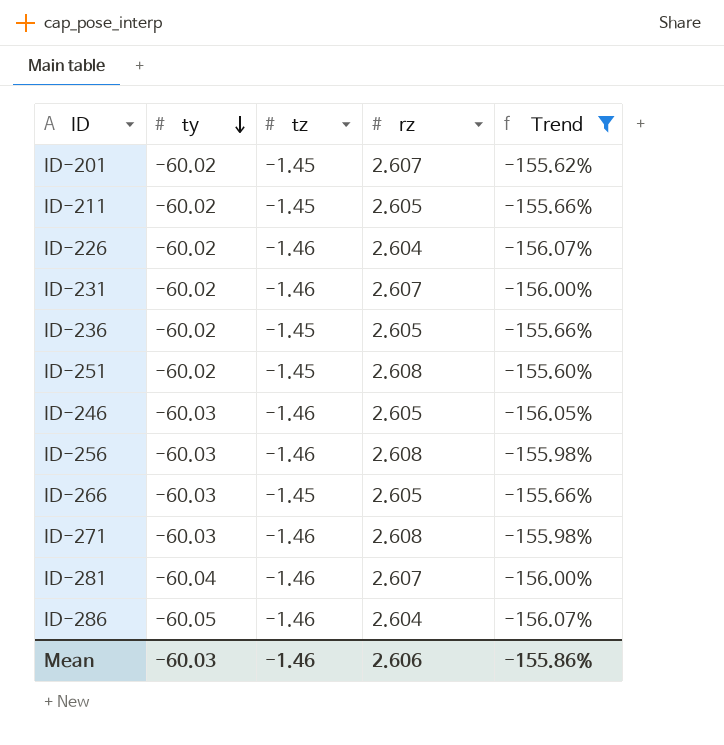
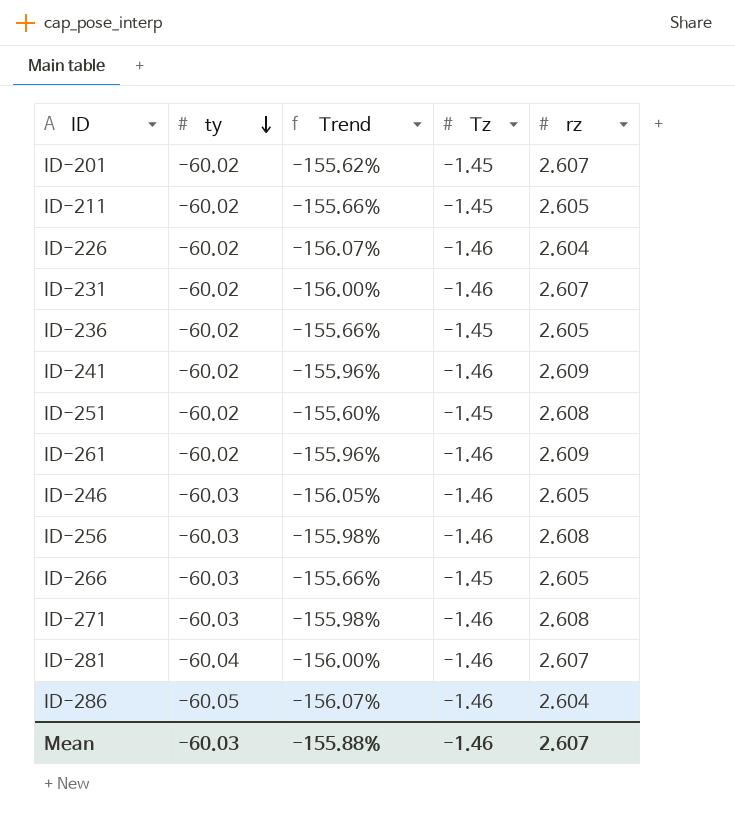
filter: Trend != -155.96% -> none
column Trend | position: 5 -> 3
column name: tz -> Tz
Mean | Trend: -155.86% -> -155.88%
Mean | rz: 2.606 -> 2.607

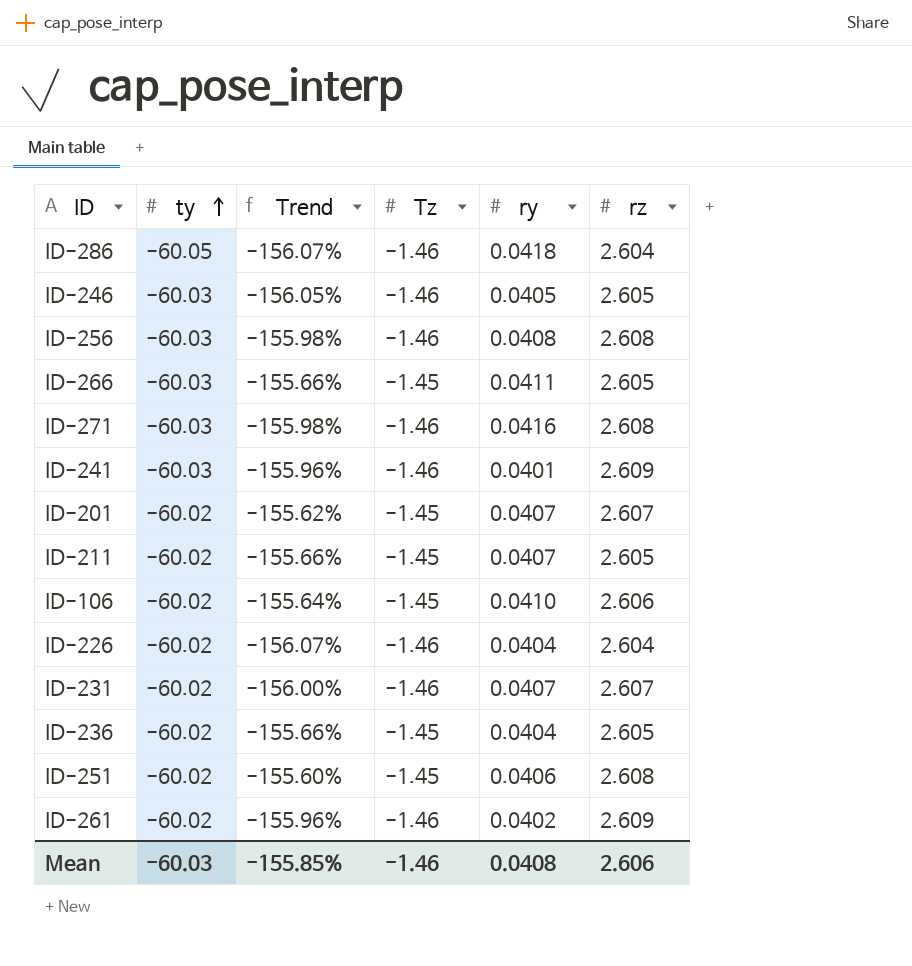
row order: ty descending -> ty ascending
column ry | position: none -> 5
row ID-281: -60.04 | -156.00% | -1.46 | 2.607 -> none
ID-241 | ty: -60.02 -> -60.03
row ID-106: none -> -60.02 | -155.64% | -1.45 | 0.0410 | 2.606
Mean | Trend: -155.88% -> -155.85%
Mean | rz: 2.607 -> 2.606

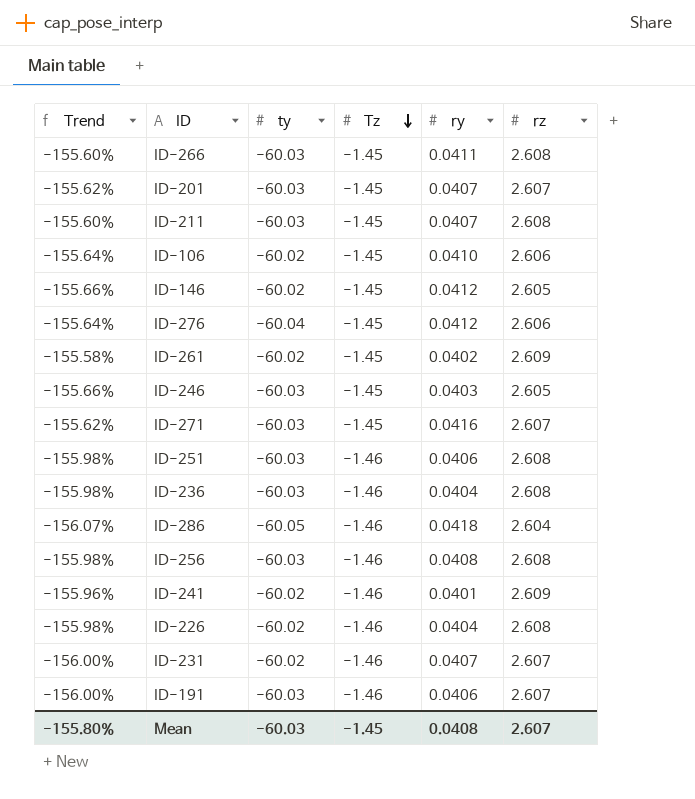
row order: ty ascending -> Tz descending
column Trend | position: 3 -> 1
ID-266 | Trend: -155.66% -> -155.60%
ID-266 | rz: 2.605 -> 2.608
ID-201 | ty: -60.02 -> -60.03
ID-211 | Trend: -155.66% -> -155.60%
ID-211 | ty: -60.02 -> -60.03
ID-211 | rz: 2.605 -> 2.608
row ID-146: none -> -155.66% | -60.02 | -1.45 | 0.0412 | 2.605
row ID-276: none -> -155.64% | -60.04 | -1.45 | 0.0412 | 2.606
ID-261 | Trend: -155.96% -> -155.58%
ID-261 | Tz: -1.46 -> -1.45
ID-246 | Trend: -156.05% -> -155.66%
ID-246 | Tz: -1.46 -> -1.45
ID-246 | ry: 0.0405 -> 0.0403
ID-271 | Trend: -155.98% -> -155.62%
ID-271 | Tz: -1.46 -> -1.45
ID-271 | rz: 2.608 -> 2.607
ID-251 | Trend: -155.60% -> -155.98%
ID-251 | ty: -60.02 -> -60.03
ID-251 | Tz: -1.45 -> -1.46
ID-236 | Trend: -155.66% -> -155.98%
ID-236 | ty: -60.02 -> -60.03
ID-236 | Tz: -1.45 -> -1.46
ID-236 | rz: 2.605 -> 2.608
ID-241 | ty: -60.03 -> -60.02
ID-226 | Trend: -156.07% -> -155.98%
ID-226 | rz: 2.604 -> 2.608
row ID-191: none -> -156.00% | -60.03 | -1.46 | 0.0406 | 2.607
Mean | Trend: -155.85% -> -155.80%
Mean | Tz: -1.46 -> -1.45
Mean | rz: 2.606 -> 2.607

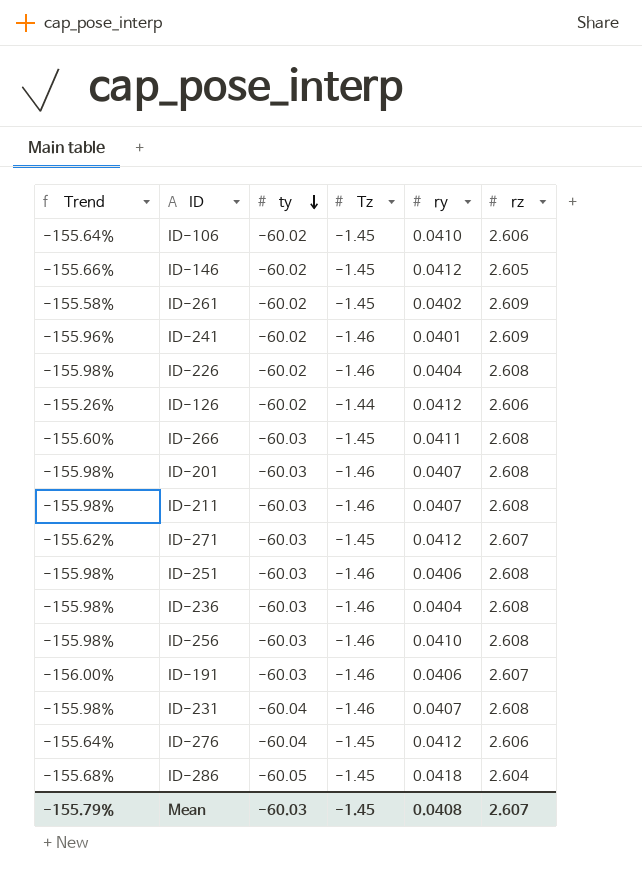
row order: Tz descending -> ty descending
row ID-246: -155.66% | -60.03 | -1.45 | 0.0403 | 2.605 -> none
row ID-126: none -> -155.26% | -60.02 | -1.44 | 0.0412 | 2.606
ID-201 | Trend: -155.62% -> -155.98%
ID-201 | Tz: -1.45 -> -1.46
ID-201 | rz: 2.607 -> 2.608
ID-211 | Trend: -155.60% -> -155.98%
ID-211 | Tz: -1.45 -> -1.46
ID-271 | ry: 0.0416 -> 0.0412
ID-256 | ry: 0.0408 -> 0.0410
ID-231 | Trend: -156.00% -> -155.98%
ID-231 | ty: -60.02 -> -60.04
ID-231 | rz: 2.607 -> 2.608
ID-286 | Trend: -156.07% -> -155.68%
ID-286 | Tz: -1.46 -> -1.45
Mean | Trend: -155.80% -> -155.79%

